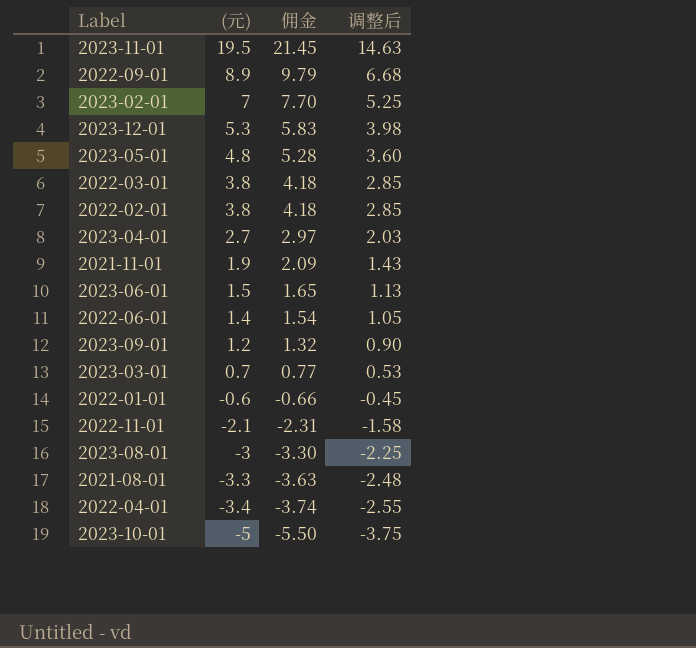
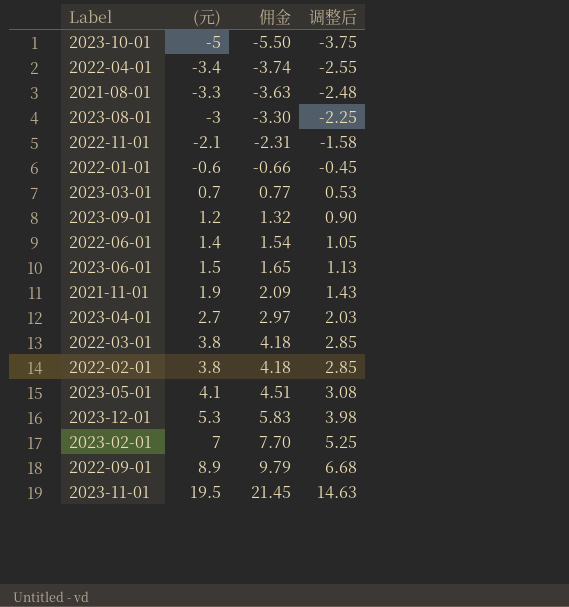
row order: (元) descending -> (元) ascending
2023-05-01 | (元): 4.8 -> 4.1
2023-05-01 | 佣金: 5.28 -> 4.51
2023-05-01 | 调整后: 3.60 -> 3.08

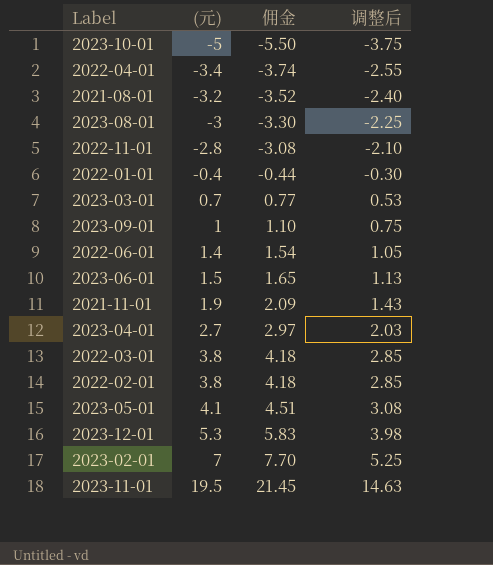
row 2022-09-01: 8.9 | 9.79 | 6.68 -> none
2021-08-01 | (元): -3.3 -> -3.2
2021-08-01 | 佣金: -3.63 -> -3.52
2021-08-01 | 调整后: -2.48 -> -2.40
2022-11-01 | (元): -2.1 -> -2.8
2022-11-01 | 佣金: -2.31 -> -3.08
2022-11-01 | 调整后: -1.58 -> -2.10
2022-01-01 | (元): -0.6 -> -0.4
2022-01-01 | 佣金: -0.66 -> -0.44
2022-01-01 | 调整后: -0.45 -> -0.30
2023-09-01 | (元): 1.2 -> 1
2023-09-01 | 佣金: 1.32 -> 1.10
2023-09-01 | 调整后: 0.90 -> 0.75

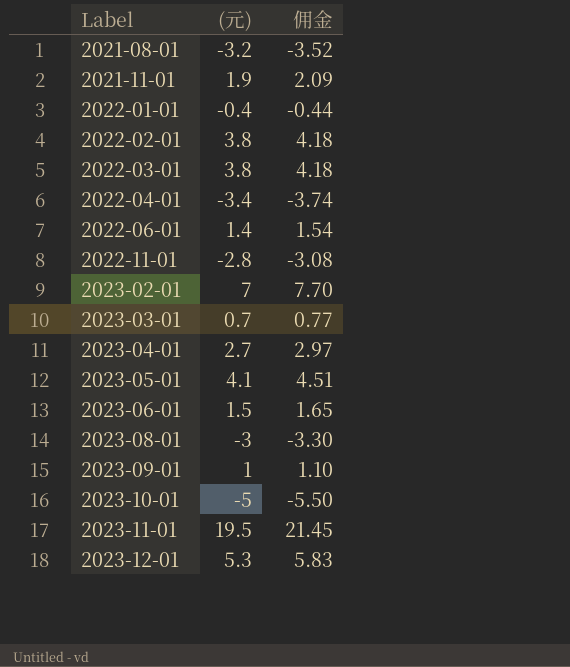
row order: (元) ascending -> Label ascending
column 调整后 | formula: [(元)] * 0.75 -> none

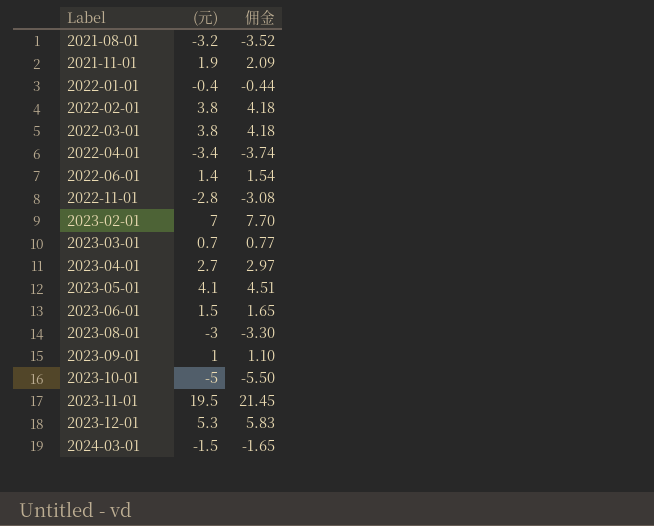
row 2024-03-01: none -> -1.5 | -1.65

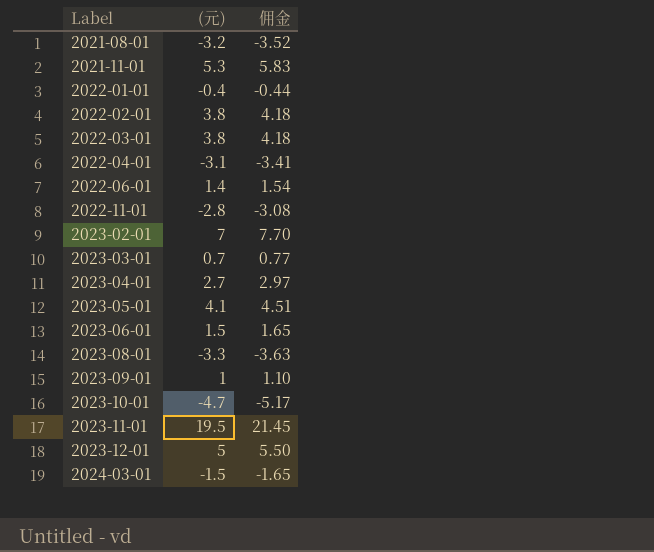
2021-11-01 | (元): 1.9 -> 5.3
2021-11-01 | 佣金: 2.09 -> 5.83
2022-04-01 | (元): -3.4 -> -3.1
2022-04-01 | 佣金: -3.74 -> -3.41
2023-08-01 | (元): -3 -> -3.3
2023-08-01 | 佣金: -3.30 -> -3.63
2023-10-01 | (元): -5 -> -4.7
2023-10-01 | 佣金: -5.50 -> -5.17
2023-12-01 | (元): 5.3 -> 5
2023-12-01 | 佣金: 5.83 -> 5.50

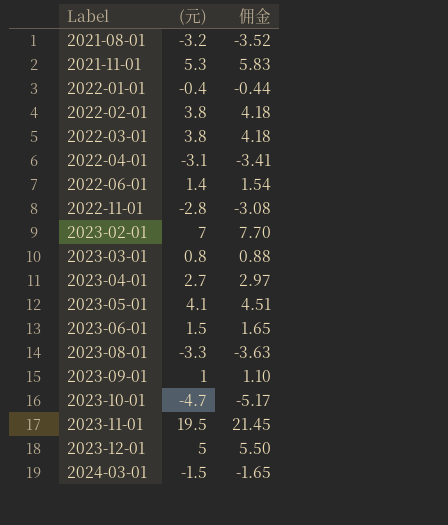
2023-03-01 | (元): 0.7 -> 0.8
2023-03-01 | 佣金: 0.77 -> 0.88

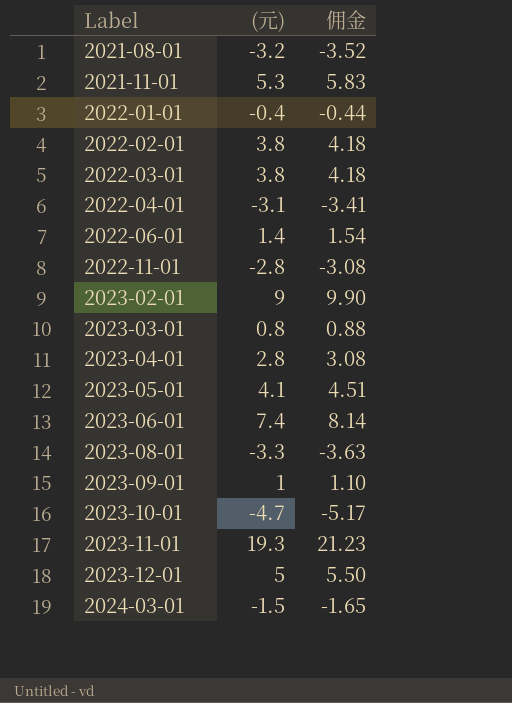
2023-02-01 | (元): 7 -> 9
2023-02-01 | 佣金: 7.70 -> 9.90
2023-04-01 | (元): 2.7 -> 2.8
2023-04-01 | 佣金: 2.97 -> 3.08
2023-06-01 | (元): 1.5 -> 7.4
2023-06-01 | 佣金: 1.65 -> 8.14
2023-11-01 | (元): 19.5 -> 19.3
2023-11-01 | 佣金: 21.45 -> 21.23

